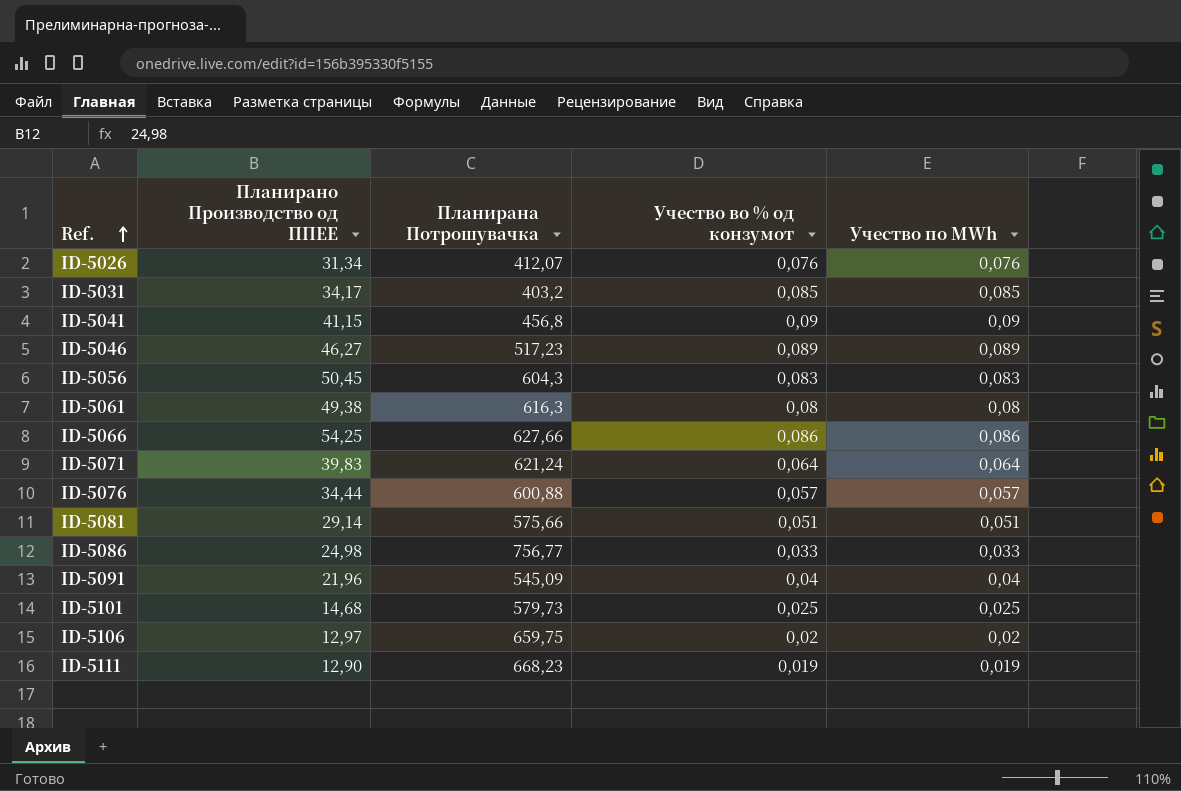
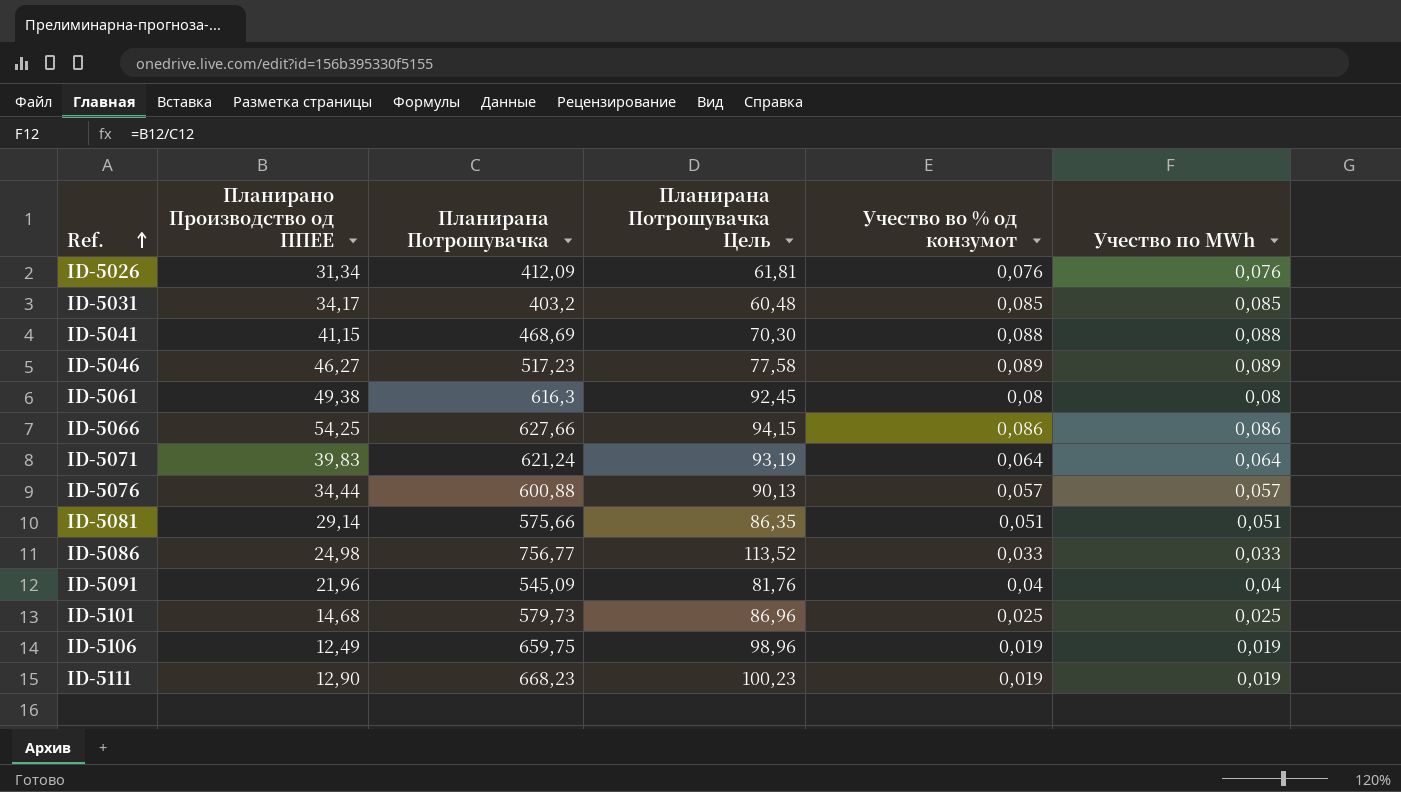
column Планирана Потрошувачка Цель | formula: none -> [Планирана Потрошувачка] * 0,15
row ID-5056: 50,45 | 604,3 | 0,083 | 0,083 -> none
ID-5026 | Планирана Потрошувачка: 412,07 -> 412,09
ID-5041 | Планирана Потрошувачка: 456,8 -> 468,69
ID-5041 | Учество во % од конзумот: 0,09 -> 0,088
ID-5041 | Учество по MWh: 0,09 -> 0,088
ID-5106 | Планирано Производство од ППЕЕ: 12,97 -> 12,49
ID-5106 | Учество во % од конзумот: 0,02 -> 0,019
ID-5106 | Учество по MWh: 0,02 -> 0,019

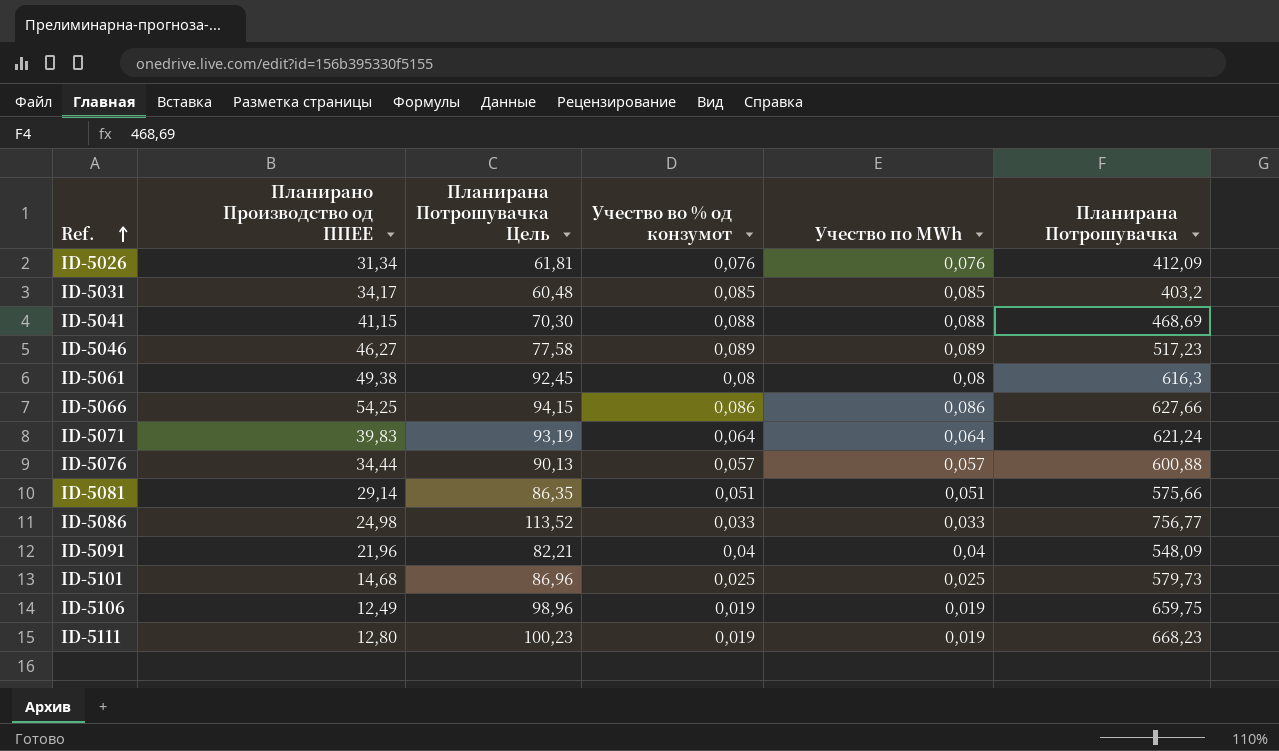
column Планирана Потрошувачка | position: 3 -> 6
ID-5091 | Планирана Потрошувачка Цель: 81,76 -> 82,21
ID-5091 | Планирана Потрошувачка: 545,09 -> 548,09
ID-5111 | Планирано Производство од ППЕЕ: 12,90 -> 12,80

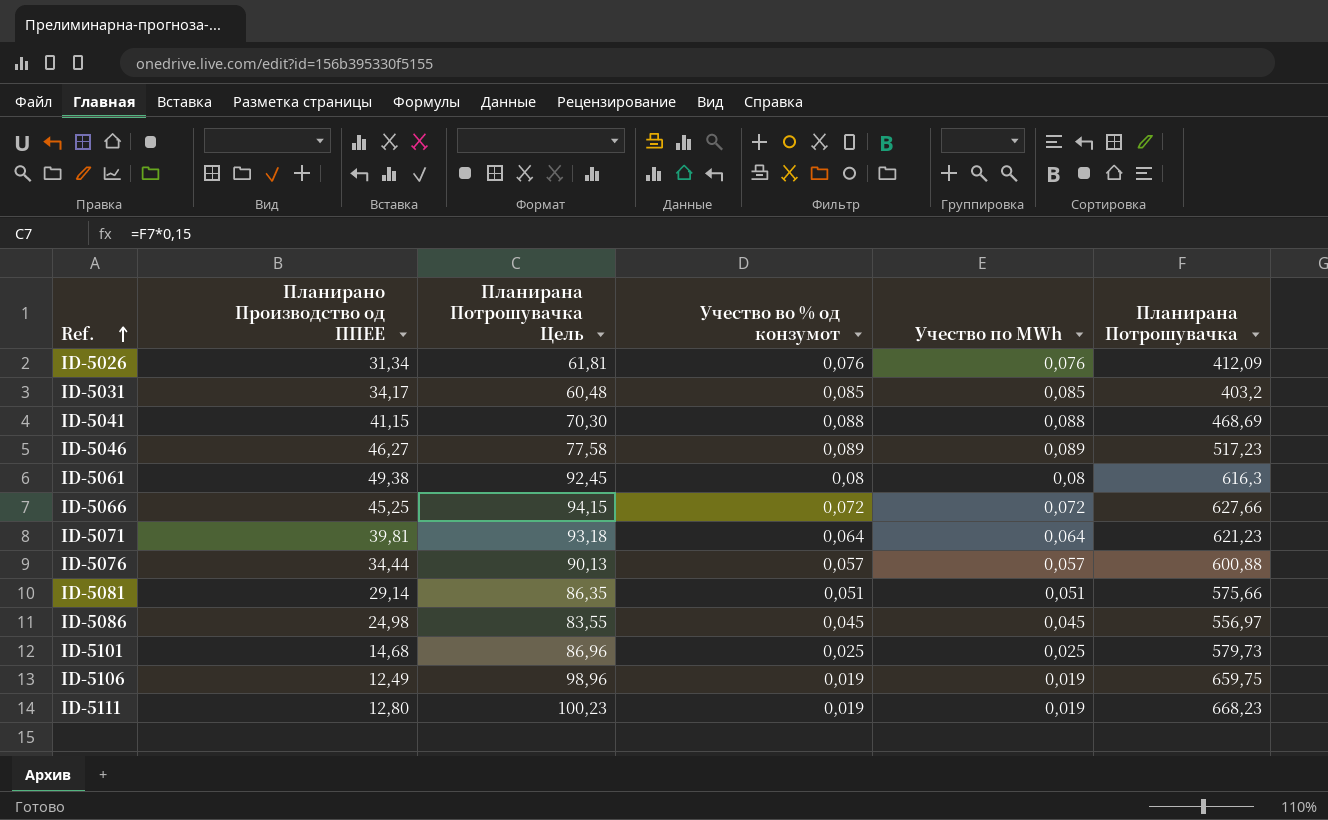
row ID-5091: 21,96 | 82,21 | 0,04 | 0,04 | 548,09 -> none
ID-5066 | Планирано Производство од ППЕЕ: 54,25 -> 45,25
ID-5066 | Учество во % од конзумот: 0,086 -> 0,072
ID-5066 | Учество по MWh: 0,086 -> 0,072
ID-5071 | Планирано Производство од ППЕЕ: 39,83 -> 39,81
ID-5071 | Планирана Потрошувачка Цель: 93,19 -> 93,18
ID-5071 | Планирана Потрошувачка: 621,24 -> 621,23
ID-5086 | Планирана Потрошувачка Цель: 113,52 -> 83,55
ID-5086 | Учество во % од конзумот: 0,033 -> 0,045
ID-5086 | Учество по MWh: 0,033 -> 0,045
ID-5086 | Планирана Потрошувачка: 756,77 -> 556,97

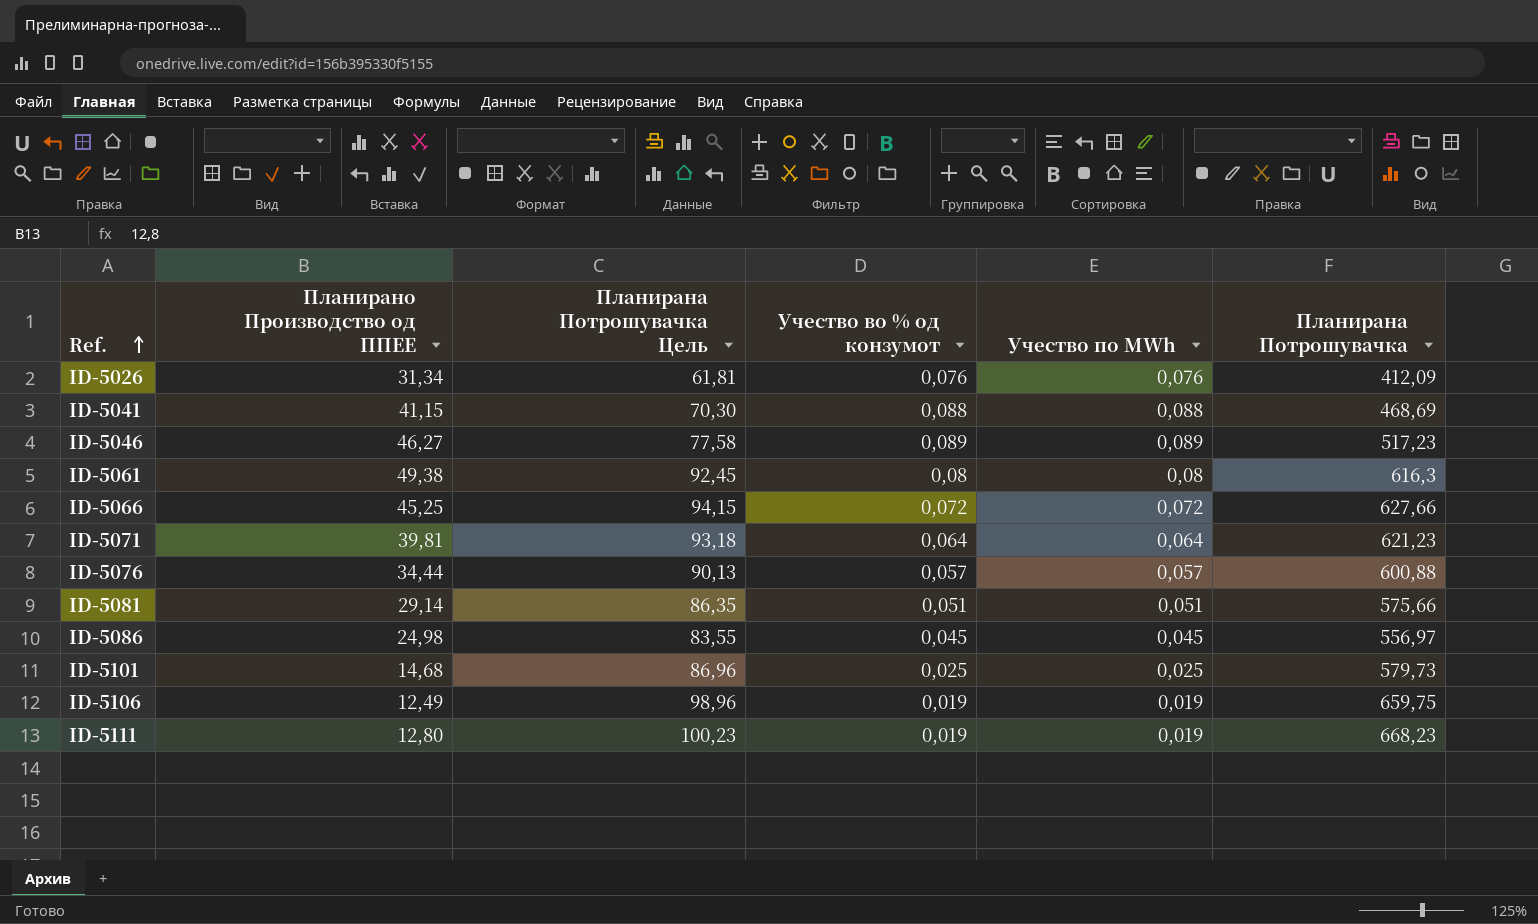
row ID-5031: 34,17 | 60,48 | 0,085 | 0,085 | 403,2 -> none

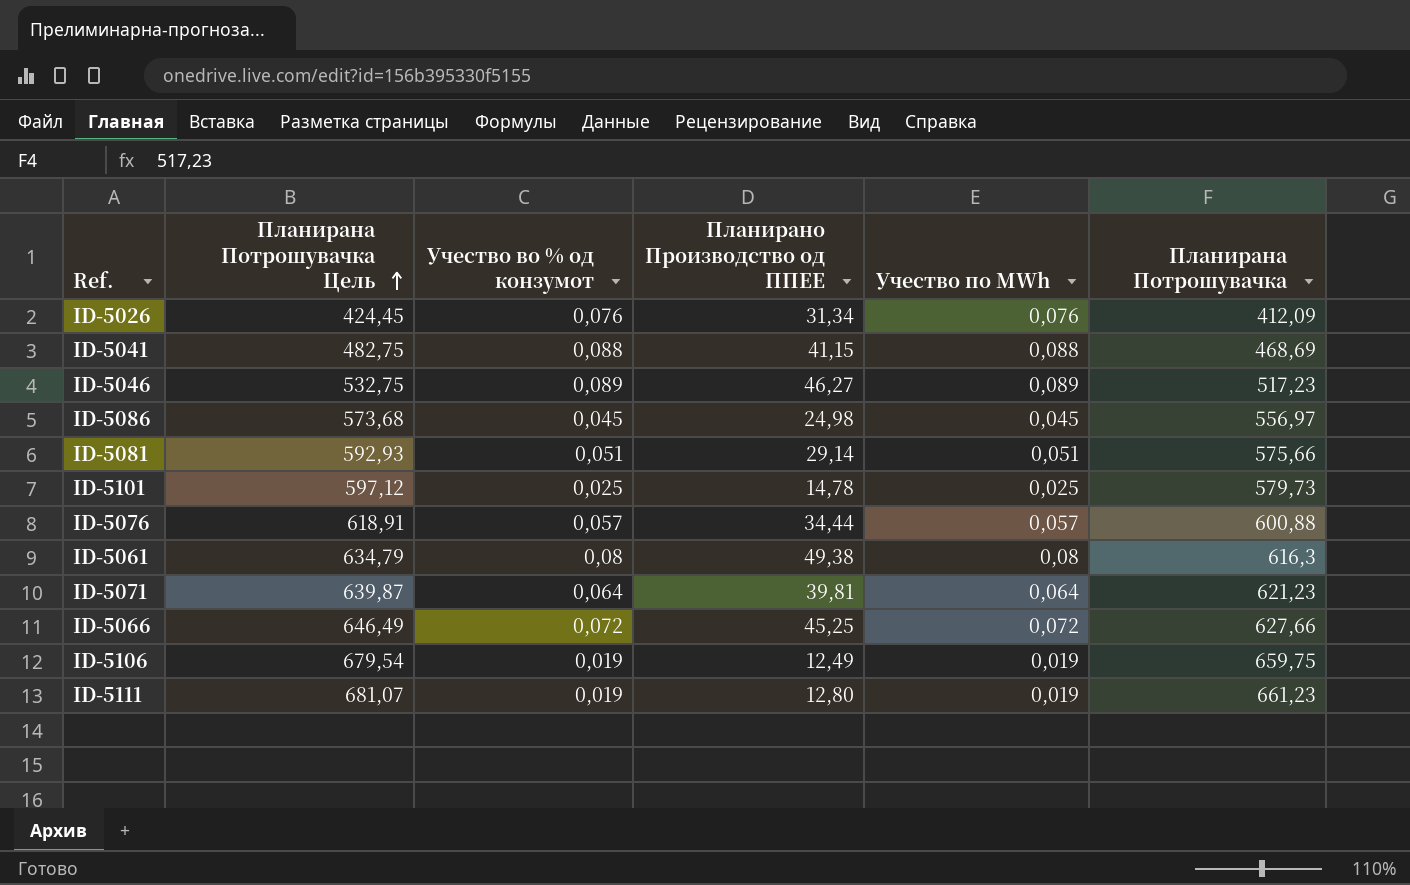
row order: Ref. ascending -> Планирана Потрошувачка Цель ascending
column Планирана Потрошувачка Цель | formula: [Планирана Потрошувачка] * 0,15 -> [Планирана Потрошувачка] * 1,03
column Планирано Производство од ППЕЕ | position: 2 -> 4
ID-5101 | Планирано Производство од ППЕЕ: 14,68 -> 14,78
ID-5111 | Планирана Потрошувачка: 668,23 -> 661,23

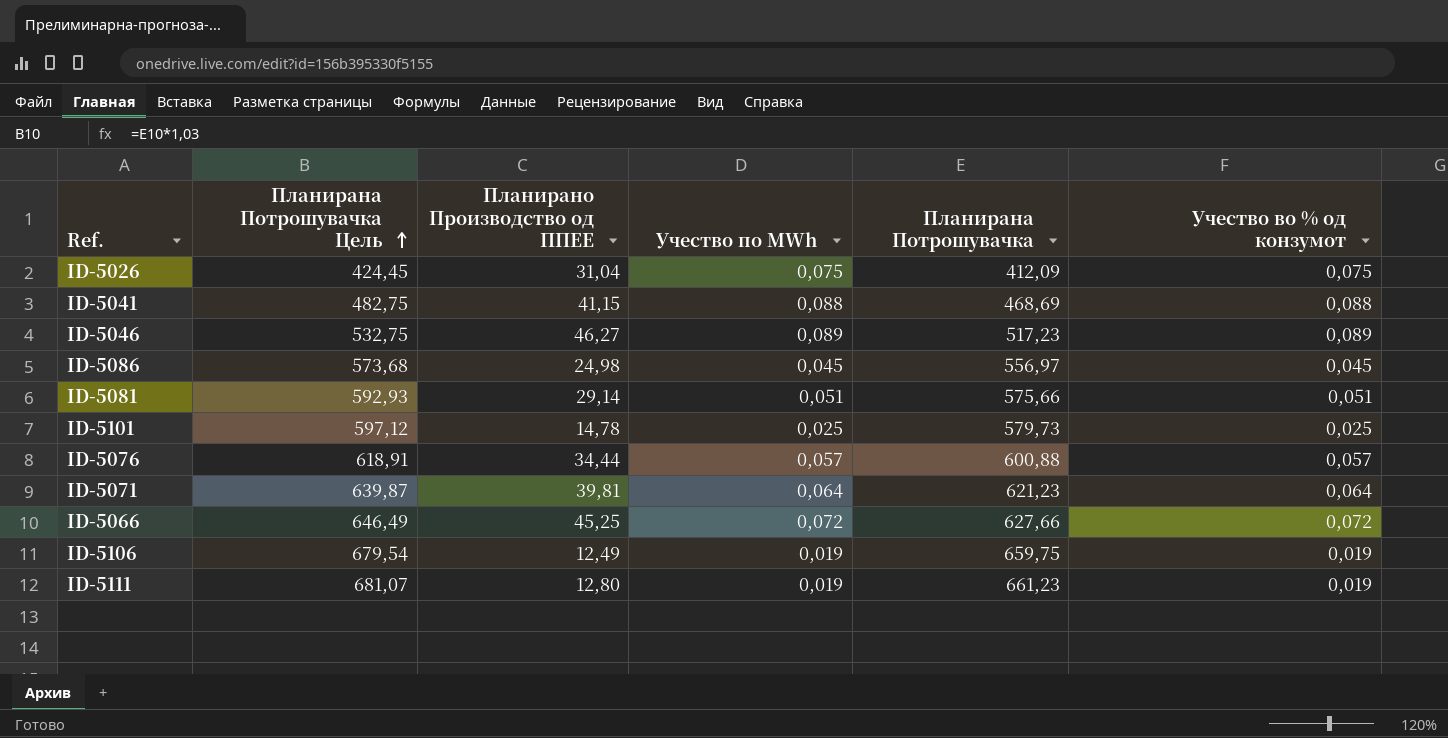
column Учество во % од конзумот | position: 3 -> 6
row ID-5061: 634,79 | 0,08 | 49,38 | 0,08 | 616,3 -> none
ID-5026 | Планирано Производство од ППЕЕ: 31,34 -> 31,04
ID-5026 | Учество по MWh: 0,076 -> 0,075
ID-5026 | Учество во % од конзумот: 0,076 -> 0,075

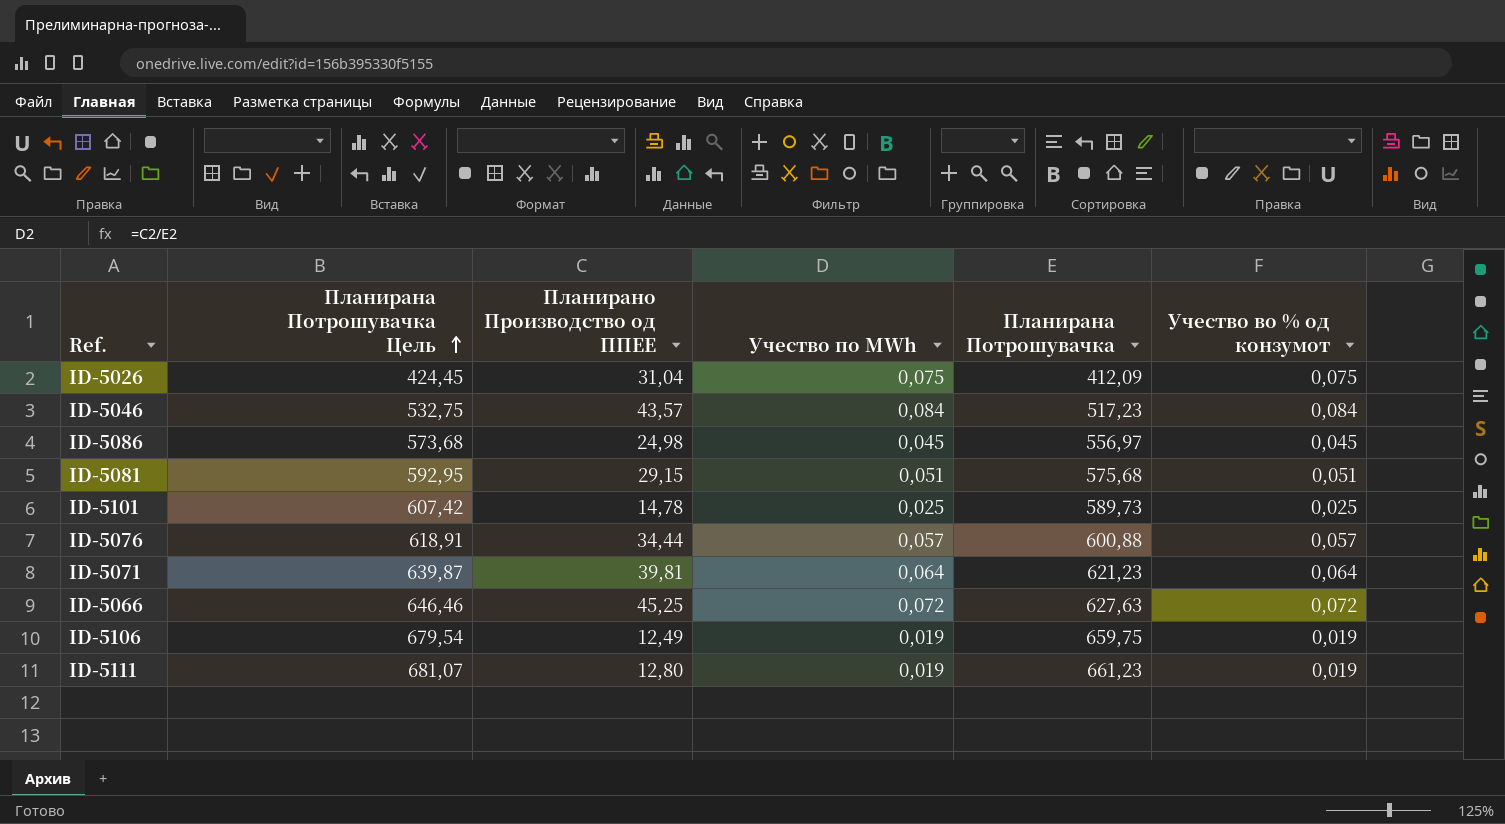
row ID-5041: 482,75 | 41,15 | 0,088 | 468,69 | 0,088 -> none
ID-5046 | Планирано Производство од ППЕЕ: 46,27 -> 43,57
ID-5046 | Учество по MWh: 0,089 -> 0,084
ID-5046 | Учество во % од конзумот: 0,089 -> 0,084
ID-5081 | Планирана Потрошувачка Цель: 592,93 -> 592,95
ID-5081 | Планирано Производство од ППЕЕ: 29,14 -> 29,15
ID-5081 | Планирана Потрошувачка: 575,66 -> 575,68
ID-5101 | Планирана Потрошувачка Цель: 597,12 -> 607,42
ID-5101 | Планирана Потрошувачка: 579,73 -> 589,73
ID-5066 | Планирана Потрошувачка Цель: 646,49 -> 646,46
ID-5066 | Планирана Потрошувачка: 627,66 -> 627,63

